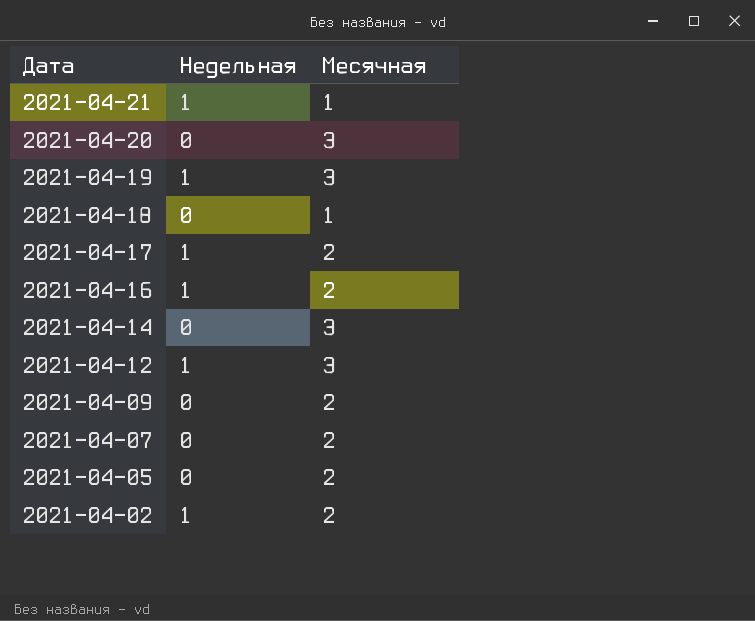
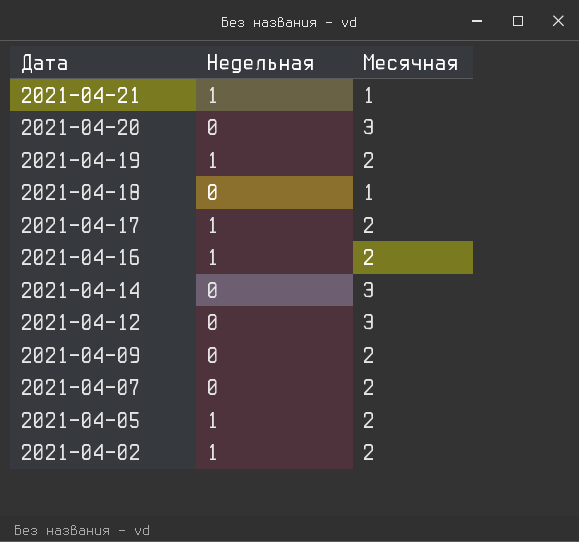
2021-04-19 | Месячная: 3 -> 2
2021-04-12 | Недельная: 1 -> 0
2021-04-05 | Недельная: 0 -> 1

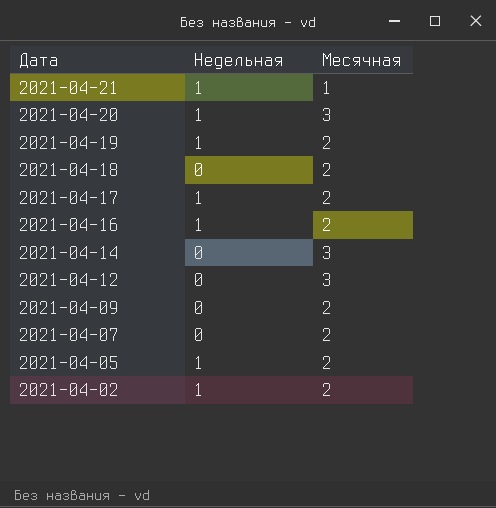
2021-04-20 | Недельная: 0 -> 1
2021-04-18 | Месячная: 1 -> 2

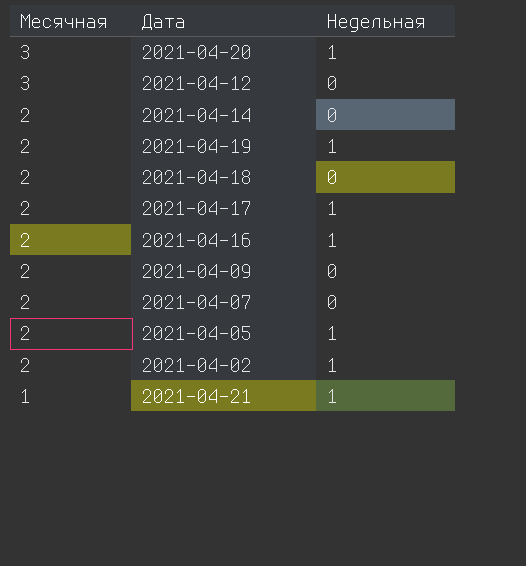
row order: Дата descending -> Месячная descending
column Месячная | position: 3 -> 1
2021-04-14 | Месячная: 3 -> 2

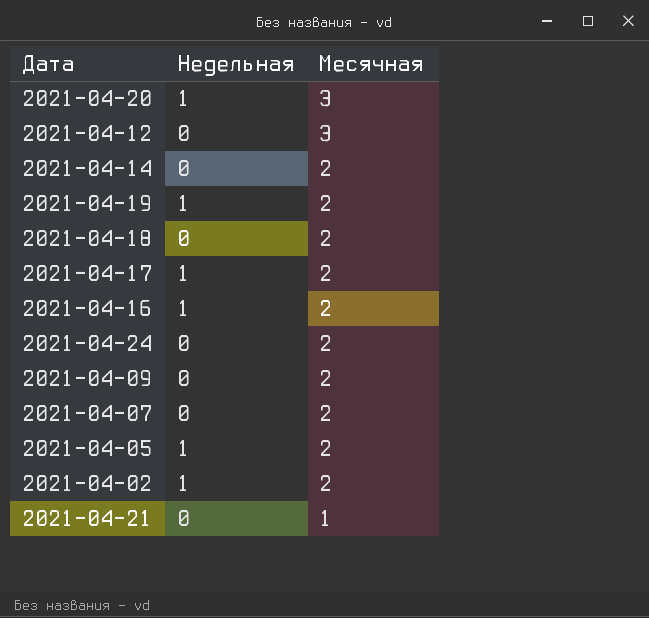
column Месячная | position: 1 -> 3
row 2021-04-24: none -> 0 | 2
2021-04-21 | Недельная: 1 -> 0

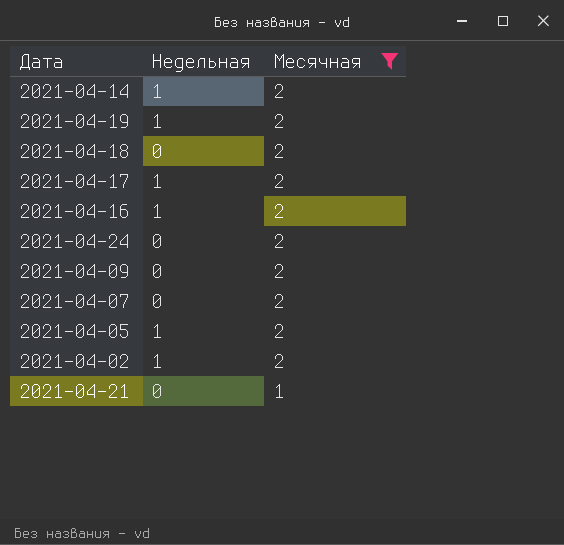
filter: none -> Месячная != 3
2021-04-14 | Недельная: 0 -> 1

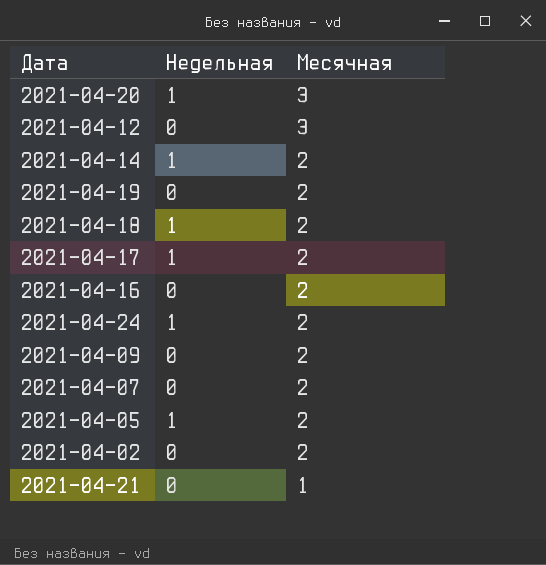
filter: Месячная != 3 -> none
2021-04-19 | Недельная: 1 -> 0
2021-04-18 | Недельная: 0 -> 1
2021-04-16 | Недельная: 1 -> 0
2021-04-24 | Недельная: 0 -> 1
2021-04-02 | Недельная: 1 -> 0

